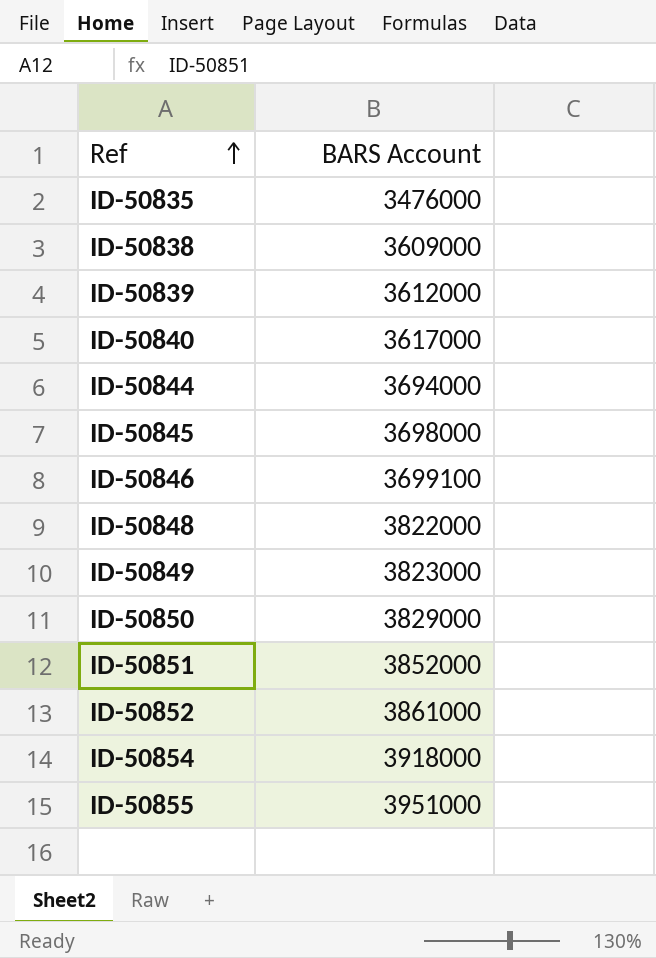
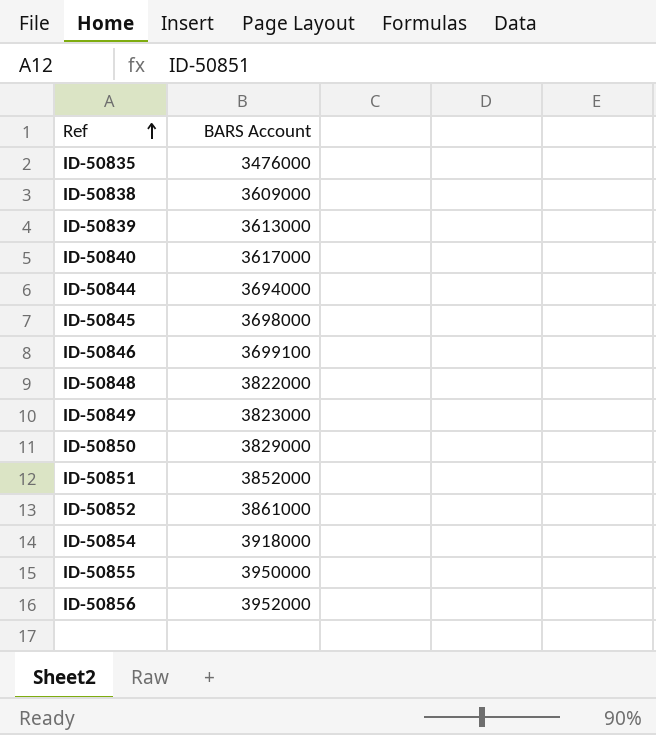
ID-50839 | BARS Account: 3612000 -> 3613000
ID-50855 | BARS Account: 3951000 -> 3950000
row ID-50856: none -> 3952000

